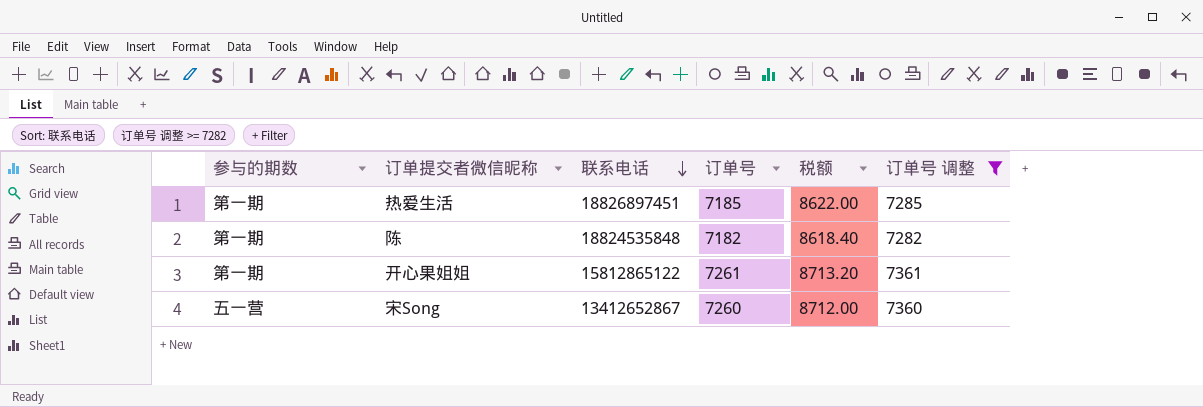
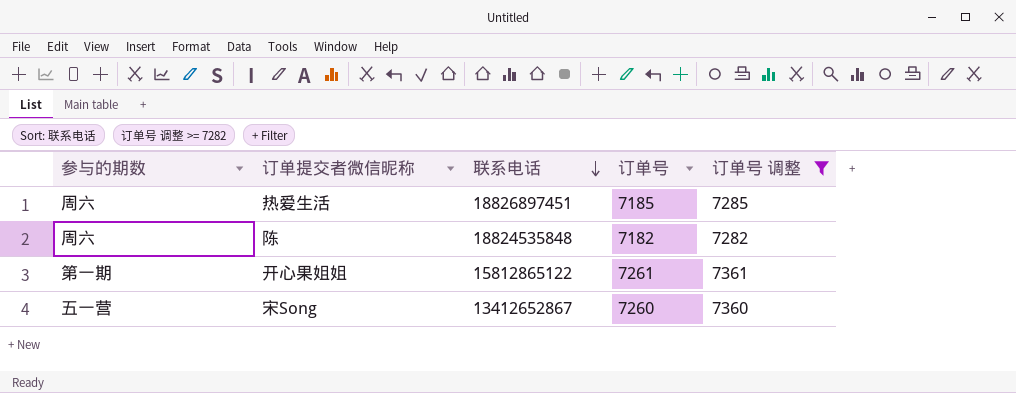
column 税额 | formula: [订单号] * 1.2 -> none
热爱生活 | 参与的期数: 第一期 -> 周六
陈 | 参与的期数: 第一期 -> 周六

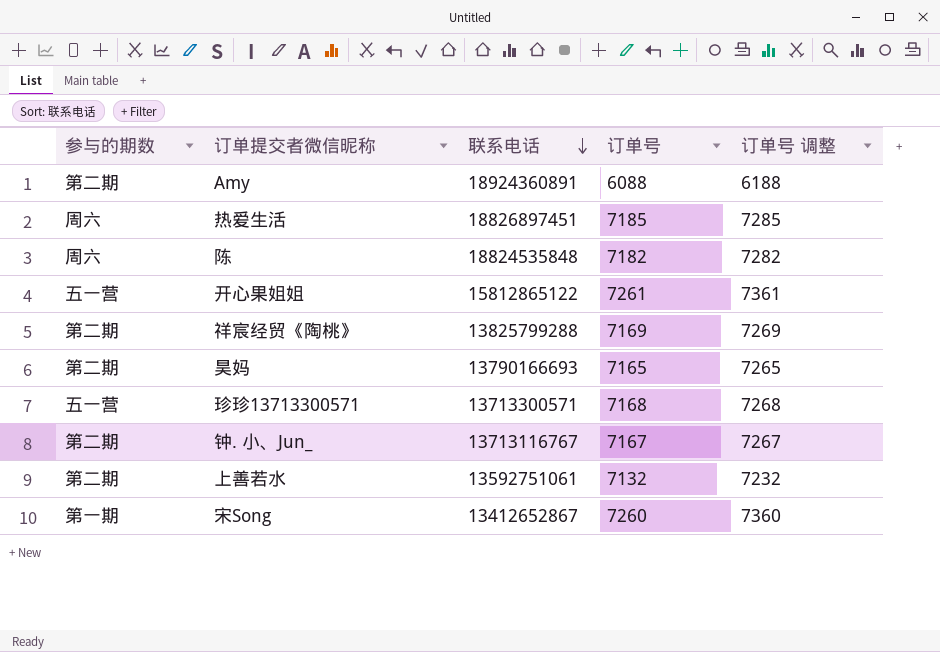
filter: 订单号 调整 >= 7282 -> none
开心果姐姐 | 参与的期数: 第一期 -> 五一营
宋Song | 参与的期数: 五一营 -> 第一期

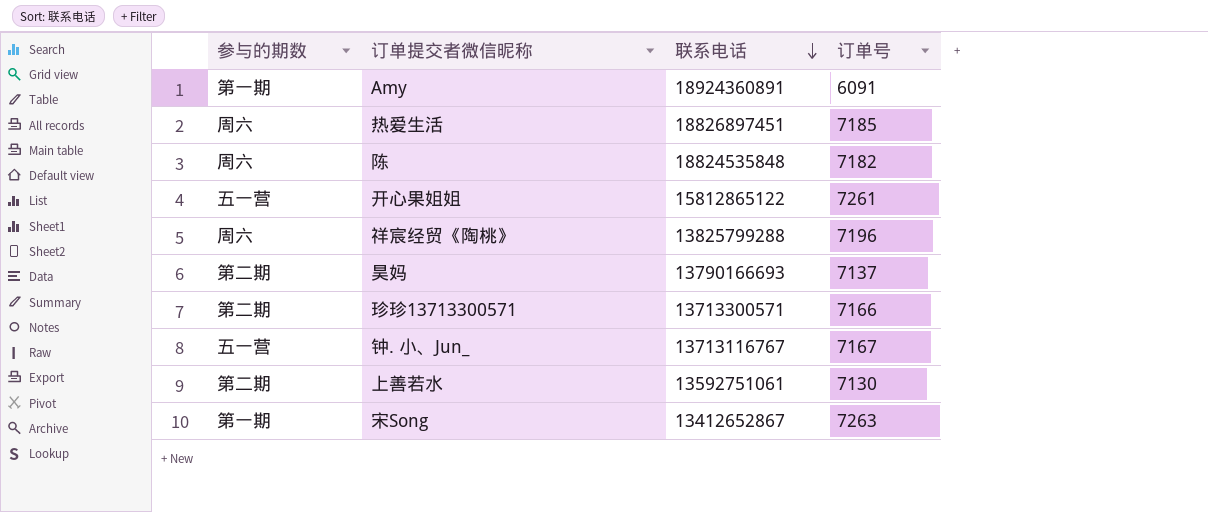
column 订单号 调整 | formula: [订单号] + 100 -> none
Amy | 参与的期数: 第二期 -> 第一期
Amy | 订单号: 6088 -> 6091
祥宸经贸《陶桃》 | 参与的期数: 第二期 -> 周六
祥宸经贸《陶桃》 | 订单号: 7169 -> 7196
昊妈 | 订单号: 7165 -> 7137
珍珍13713300571 | 参与的期数: 五一营 -> 第二期
珍珍13713300571 | 订单号: 7168 -> 7166
钟. 小、Jun_ | 参与的期数: 第二期 -> 五一营
上善若水 | 订单号: 7132 -> 7130
宋Song | 订单号: 7260 -> 7263

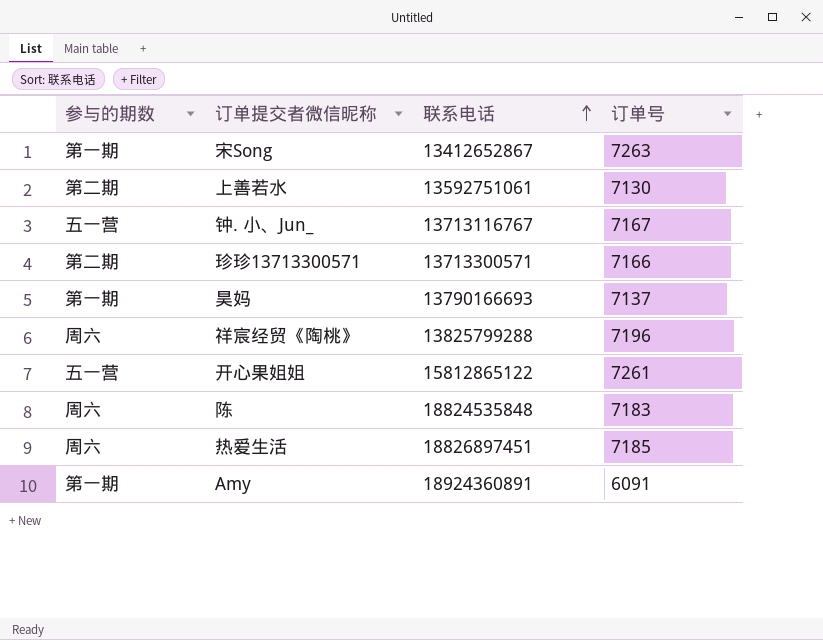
row order: 联系电话 descending -> 联系电话 ascending
昊妈 | 参与的期数: 第二期 -> 第一期
陈 | 订单号: 7182 -> 7183

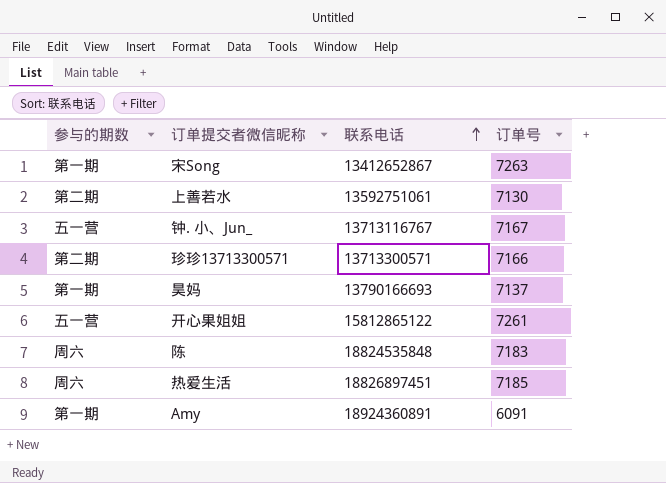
row 祥宸经贸《陶桃》: 周六 | 13825799288 | 7196 -> none

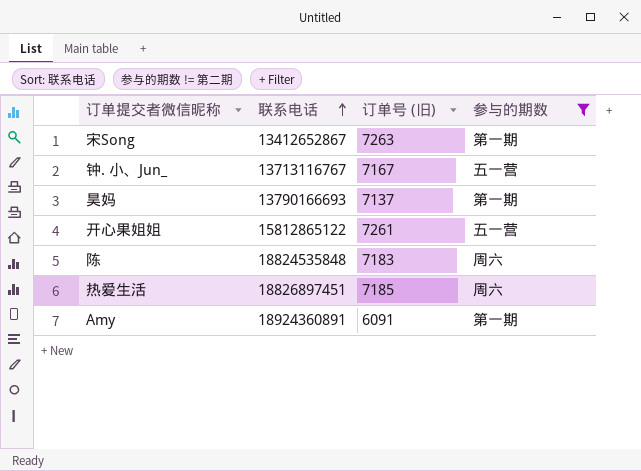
filter: none -> 参与的期数 != 第二期
column name: 订单号 -> 订单号 (旧)
column 参与的期数 | position: 1 -> 4

